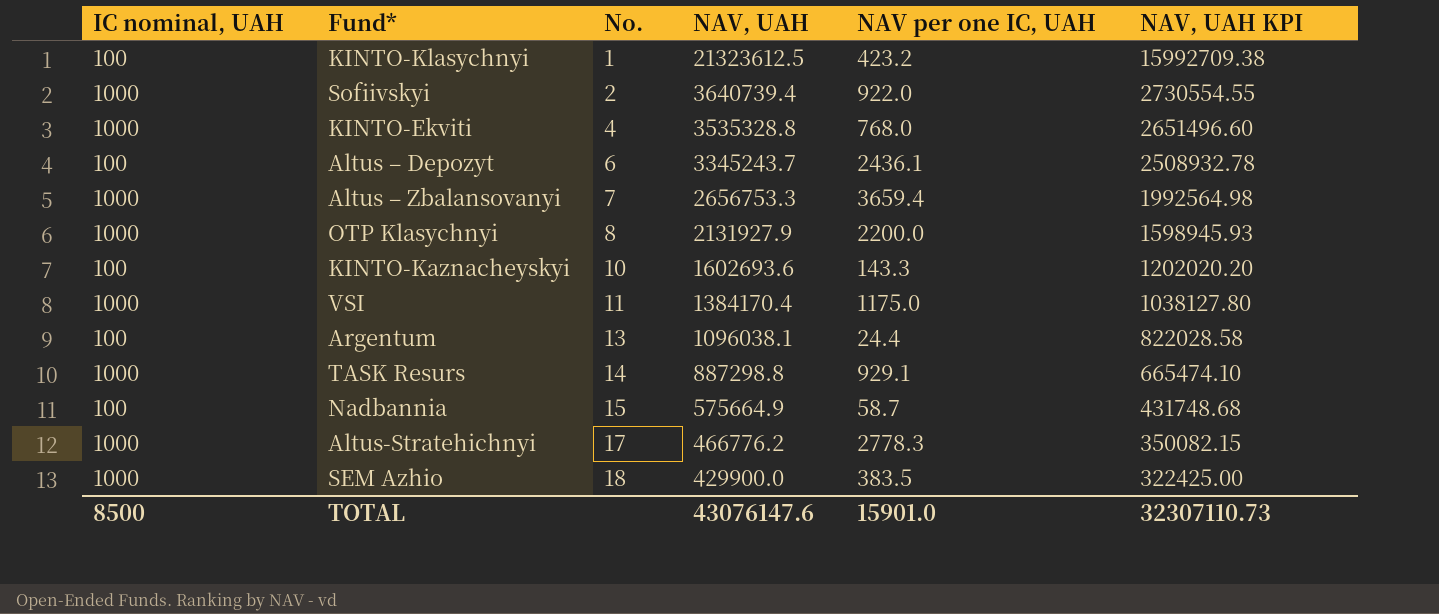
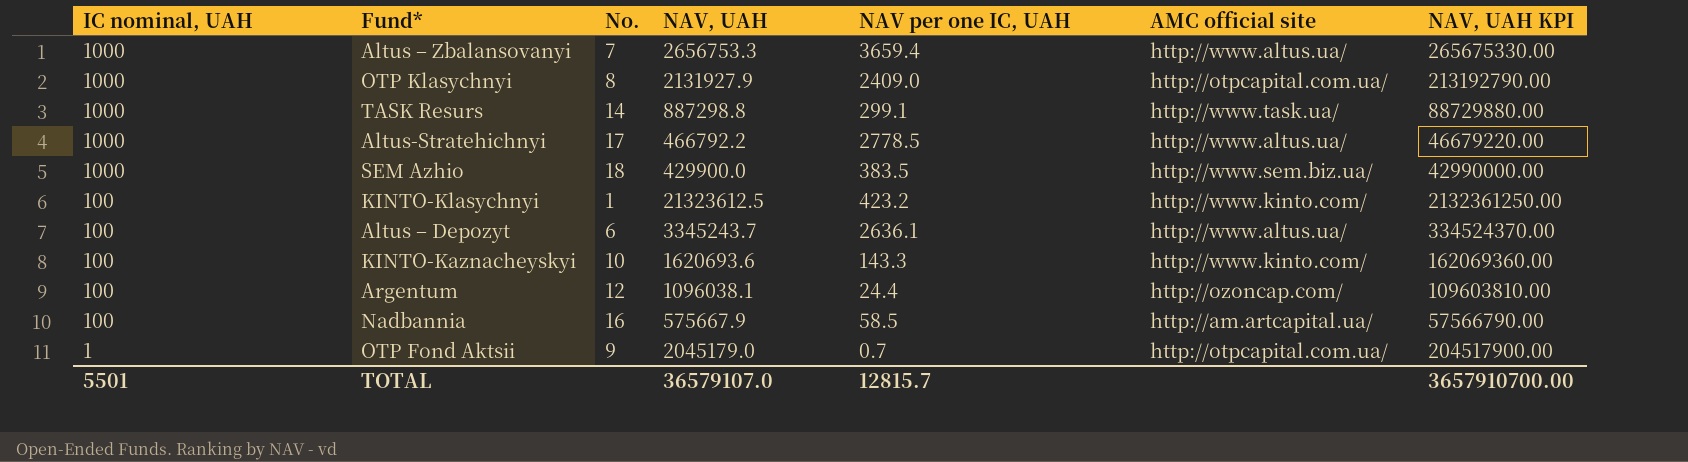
row order: No. ascending -> IC nominal, UAH descending
column AMC official site | position: none -> 6
column NAV, UAH KPI | formula: [NAV, UAH] * 0.75 -> [NAV, UAH] * 100
row Sofiivskyi: 1000 | 2 | 3640739.4 | 922.0 | 2730554.55 -> none
row KINTO-Ekviti: 1000 | 4 | 3535328.8 | 768.0 | 2651496.60 -> none
row VSI: 1000 | 11 | 1384170.4 | 1175.0 | 1038127.80 -> none
ОТP Klasychnyi | NAV per one IC, UAH: 2200.0 -> 2409.0
ТАSK Resurs | NAV per one IC, UAH: 929.1 -> 299.1
Altus-Stratehichnyi | NAV, UAH: 466776.2 -> 466792.2
Altus-Stratehichnyi | NAV per one IC, UAH: 2778.3 -> 2778.5
Altus – Depozyt | NAV per one IC, UAH: 2436.1 -> 2636.1
KINTO-Kaznacheyskyi | NAV, UAH: 1602693.6 -> 1620693.6
Аrgentum | No.: 13 -> 12
Nadbannia | No.: 15 -> 16
Nadbannia | NAV, UAH: 575664.9 -> 575667.9
Nadbannia | NAV per one IC, UAH: 58.7 -> 58.5
row OTP Fond Aktsii: none -> 1 | 9 | 2045179.0 | 0.7 | http://otpcapital.com.ua/ | 204517900.00
TOTAL | IC nominal, UAH: 8500 -> 5501
TOTAL | NAV, UAH: 43076147.6 -> 36579107.0
TOTAL | NAV per one IC, UAH: 15901.0 -> 12815.7
TOTAL | NAV, UAH KPI: 32307110.73 -> 3657910700.00

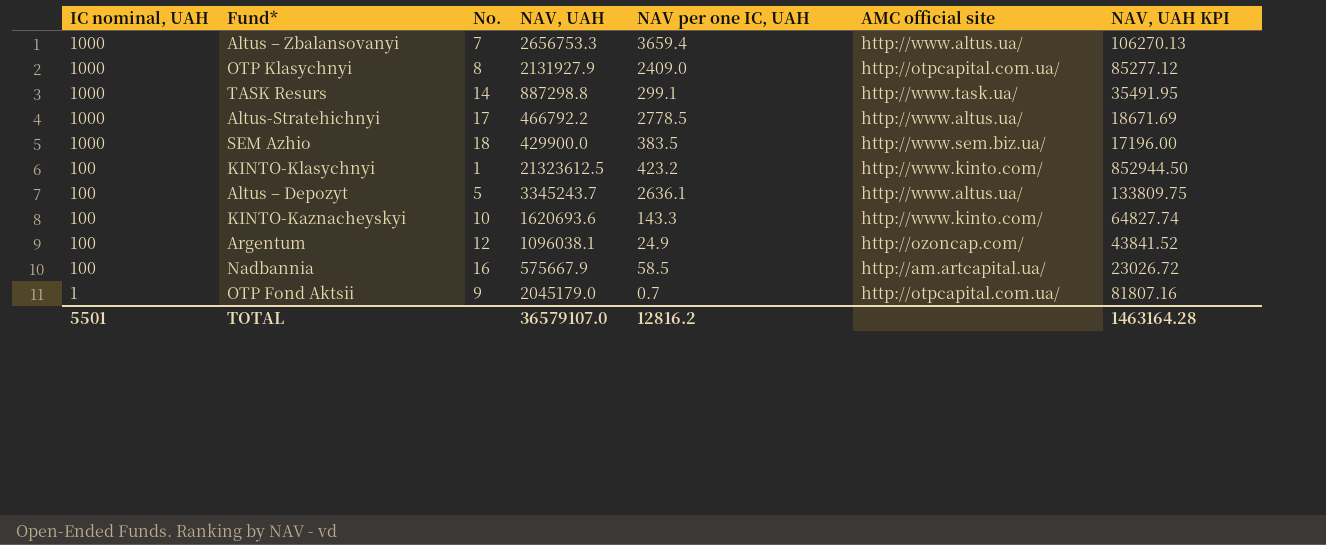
column NAV, UAH KPI | formula: [NAV, UAH] * 100 -> [NAV, UAH] * 0.04
Altus – Depozyt | No.: 6 -> 5
Аrgentum | NAV per one IC, UAH: 24.4 -> 24.9
TOTAL | NAV per one IC, UAH: 12815.7 -> 12816.2
TOTAL | NAV, UAH KPI: 3657910700.00 -> 1463164.28

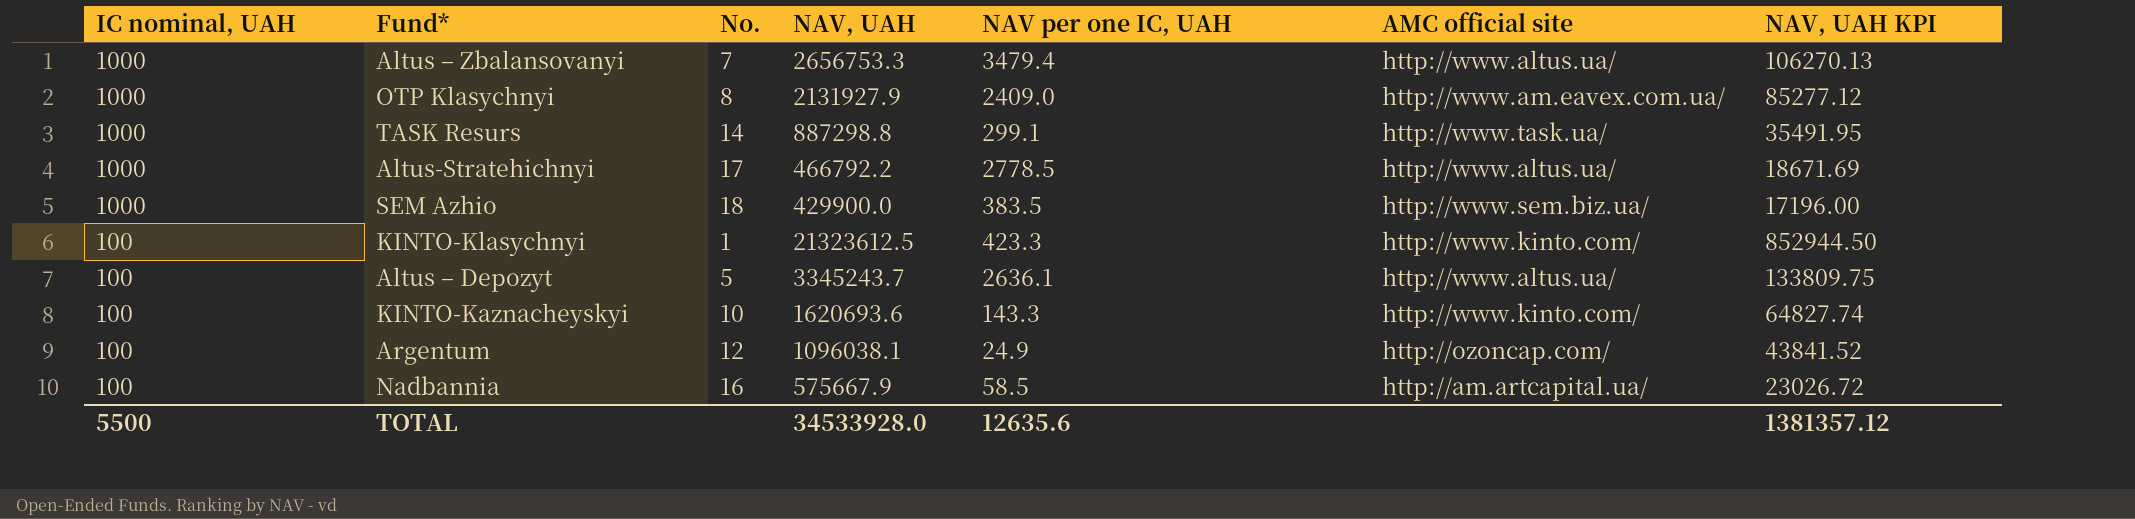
row OTP Fond Aktsii: 1 | 9 | 2045179.0 | 0.7 | http://otpcapital.com.ua/ | 81807.16 -> none
Altus – Zbalansovanyi | NAV per one IC, UAH: 3659.4 -> 3479.4
ОТP Klasychnyi | AMC official site: http://otpcapital.com.ua/ -> http://www.am.eavex.com.ua/
KINTO-Klasychnyi | NAV per one IC, UAH: 423.2 -> 423.3
TOTAL | IC nominal, UAH: 5501 -> 5500
TOTAL | NAV, UAH: 36579107.0 -> 34533928.0
TOTAL | NAV per one IC, UAH: 12816.2 -> 12635.6
TOTAL | NAV, UAH KPI: 1463164.28 -> 1381357.12

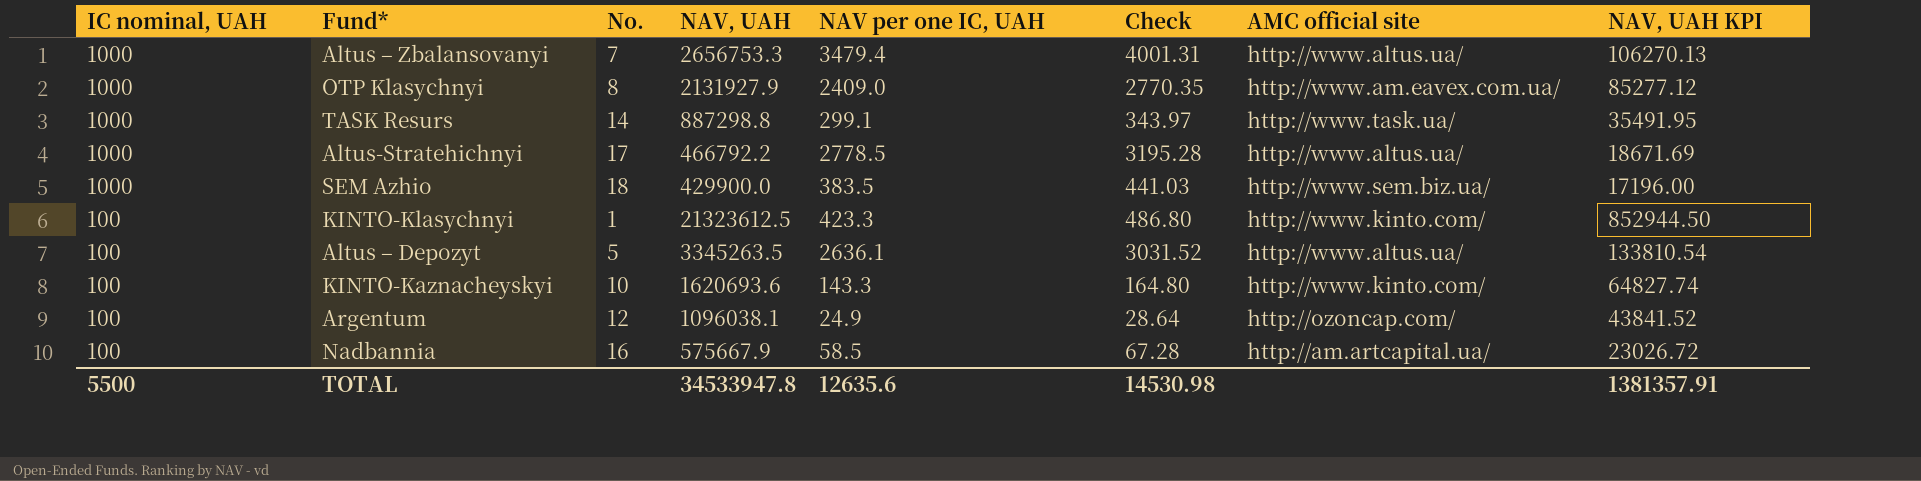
column Check | formula: none -> [NAV per one IC, UAH] * 1.15
Altus – Depozyt | NAV, UAH: 3345243.7 -> 3345263.5
Altus – Depozyt | NAV, UAH KPI: 133809.75 -> 133810.54
TOTAL | NAV, UAH: 34533928.0 -> 34533947.8
TOTAL | NAV, UAH KPI: 1381357.12 -> 1381357.91

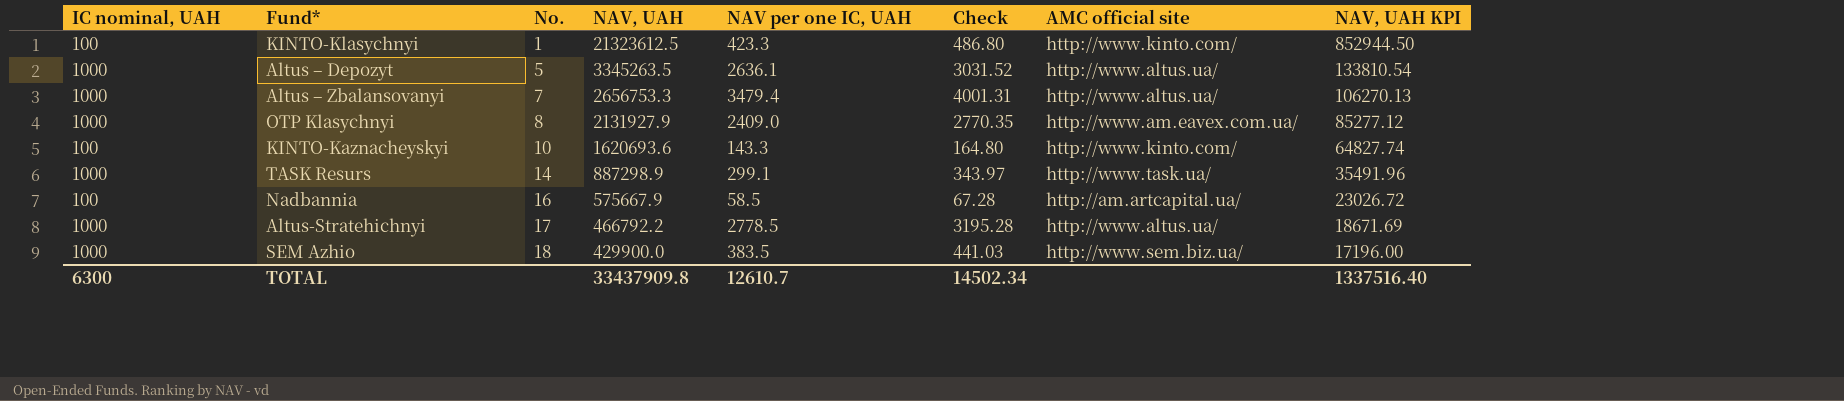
row order: IC nominal, UAH descending -> No. ascending
row Аrgentum: 100 | 12 | 1096038.1 | 24.9 | 28.64 | http://ozoncap.com/ | 43841.52 -> none
Altus – Depozyt | IC nominal, UAH: 100 -> 1000
ТАSK Resurs | NAV, UAH: 887298.8 -> 887298.9
ТАSK Resurs | NAV, UAH KPI: 35491.95 -> 35491.96
TOTAL | IC nominal, UAH: 5500 -> 6300
TOTAL | NAV, UAH: 34533947.8 -> 33437909.8
TOTAL | NAV per one IC, UAH: 12635.6 -> 12610.7
TOTAL | Check: 14530.98 -> 14502.34
TOTAL | NAV, UAH KPI: 1381357.91 -> 1337516.40

